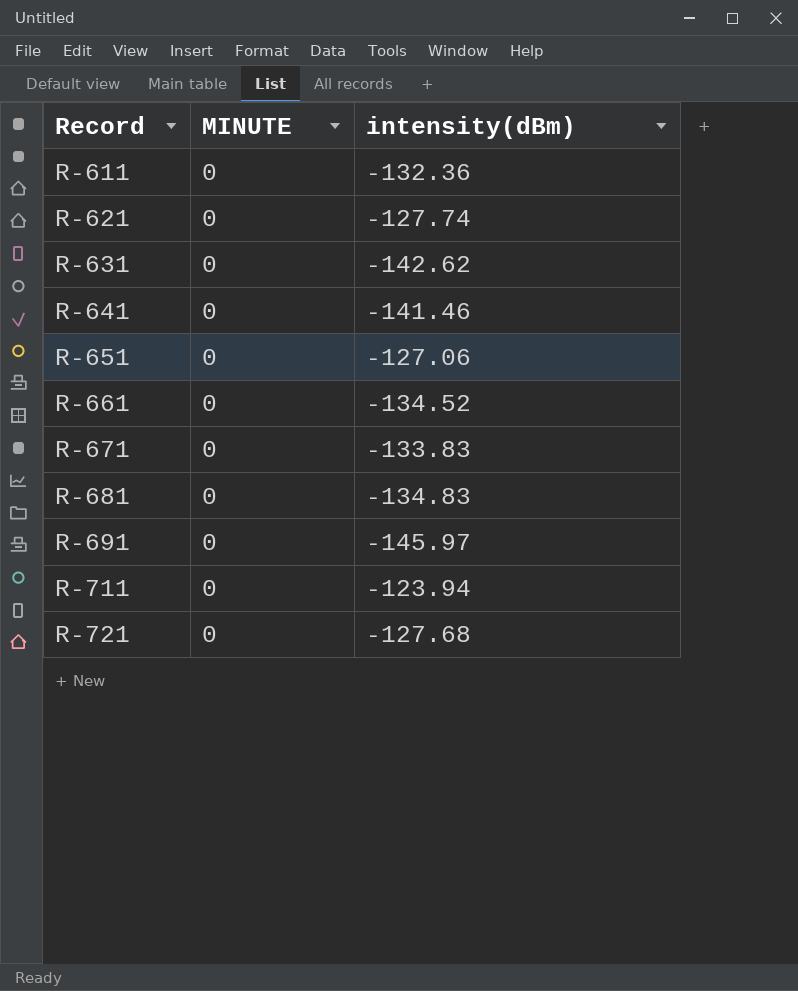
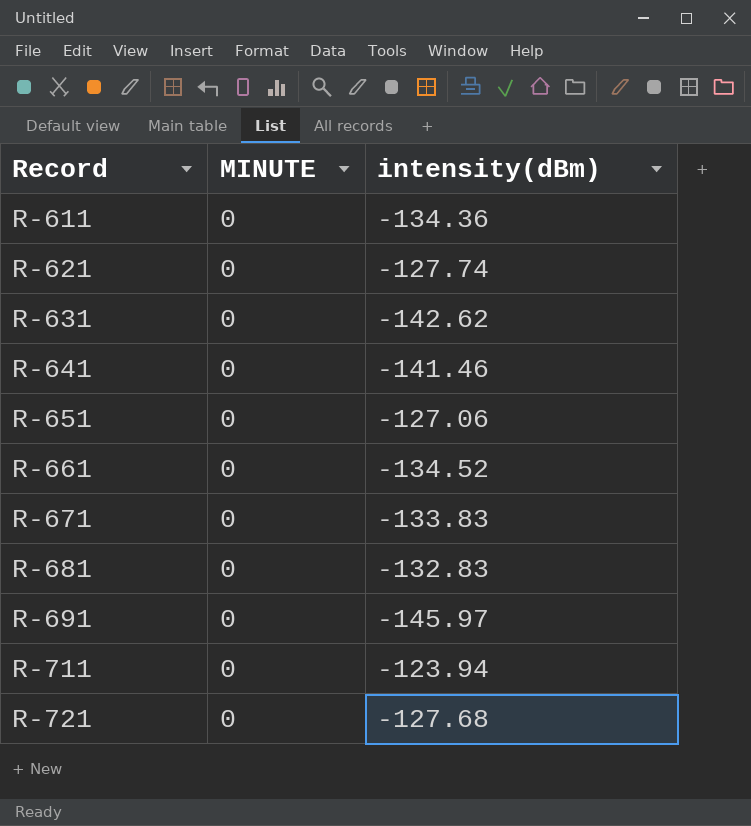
R-611 | intensity(dBm): -132.36 -> -134.36
R-681 | intensity(dBm): -134.83 -> -132.83

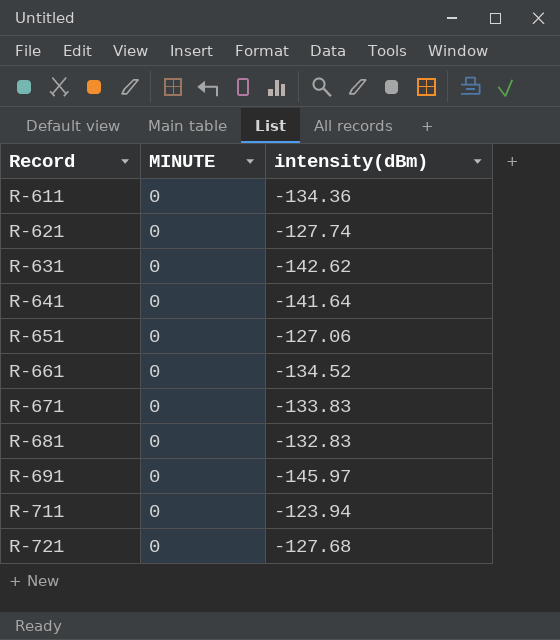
R-641 | intensity(dBm): -141.46 -> -141.64

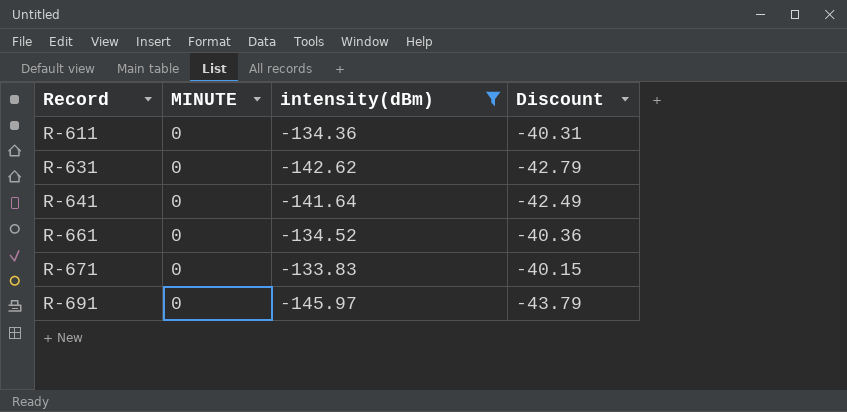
filter: none -> intensity(dBm) <= -133.83
column Discount | formula: none -> [intensity(dBm)] * 0.3

